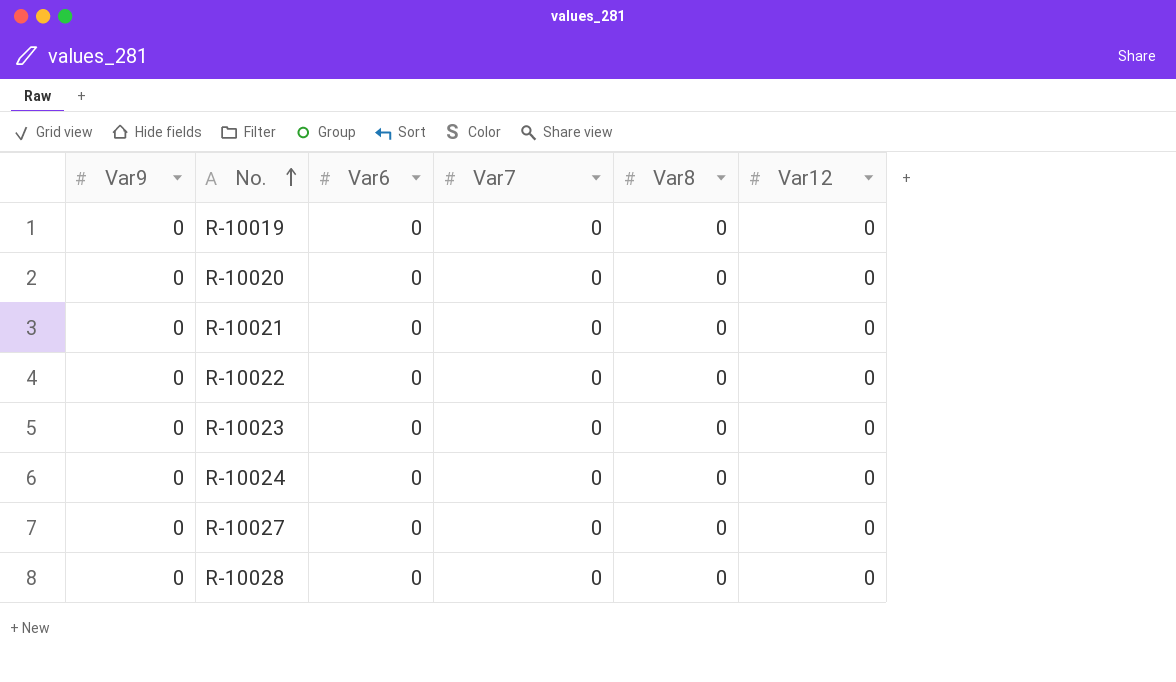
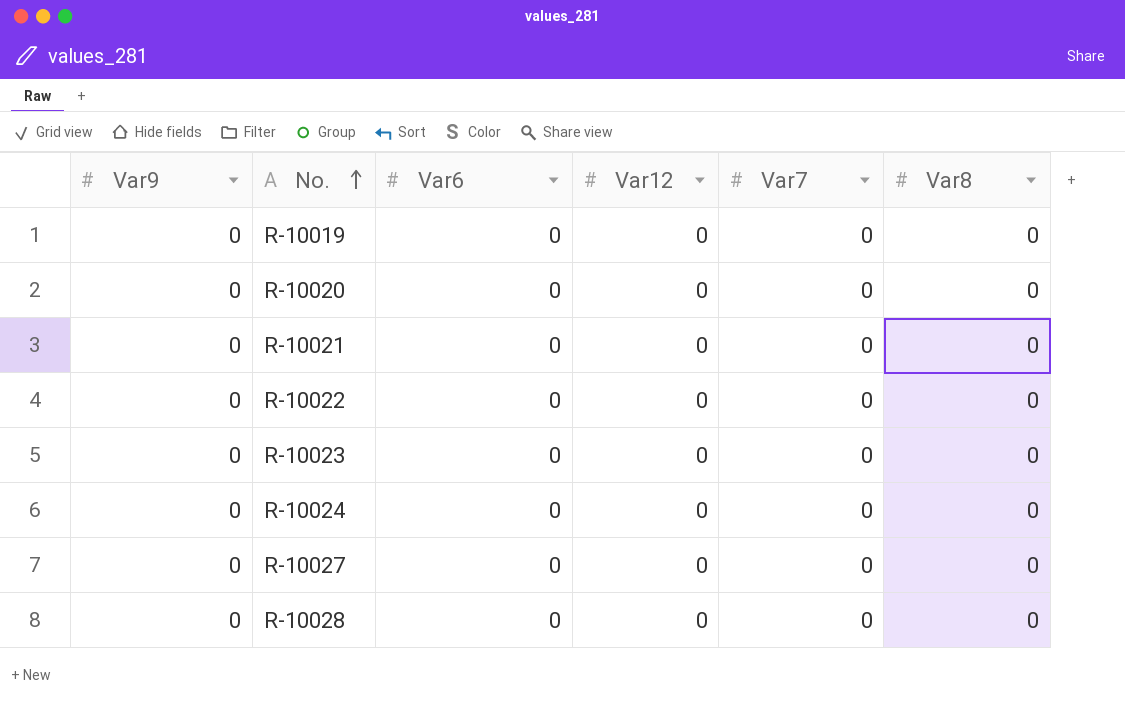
column Var12 | position: 6 -> 4

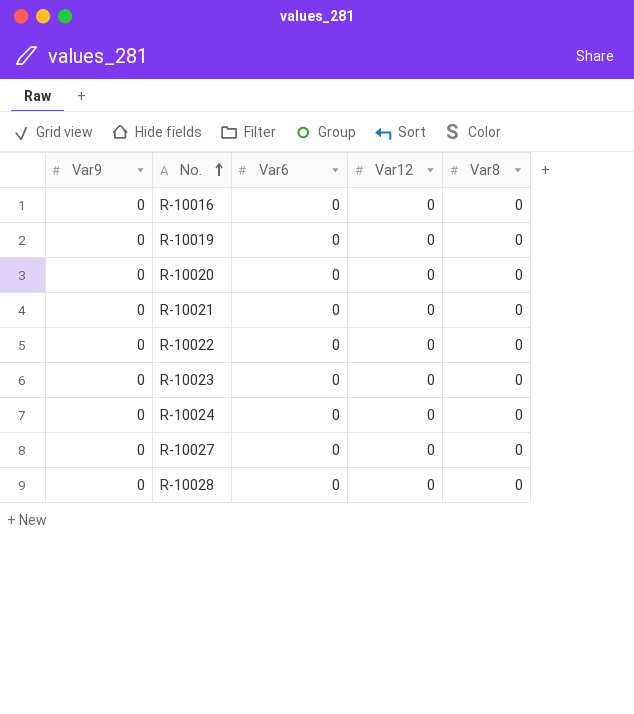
column Var7 | position: 5 -> none
row R-10016: none -> 0 | 0 | 0 | 0

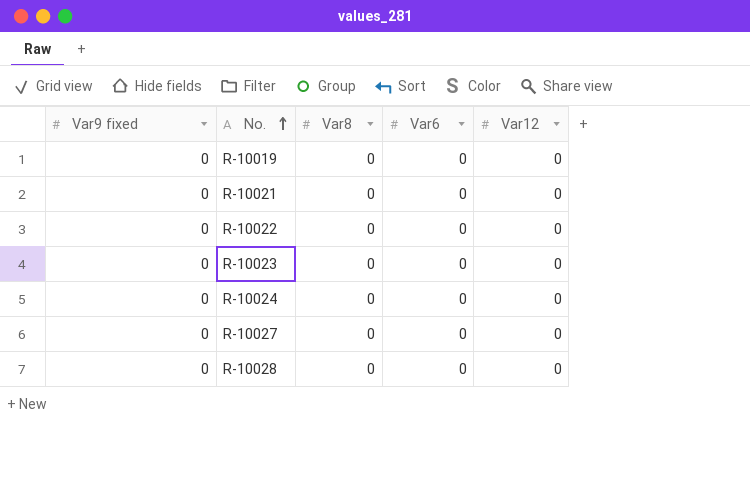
column name: Var9 -> Var9 fixed
column Var8 | position: 5 -> 3
row R-10016: 0 | 0 | 0 | 0 -> none
row R-10020: 0 | 0 | 0 | 0 -> none

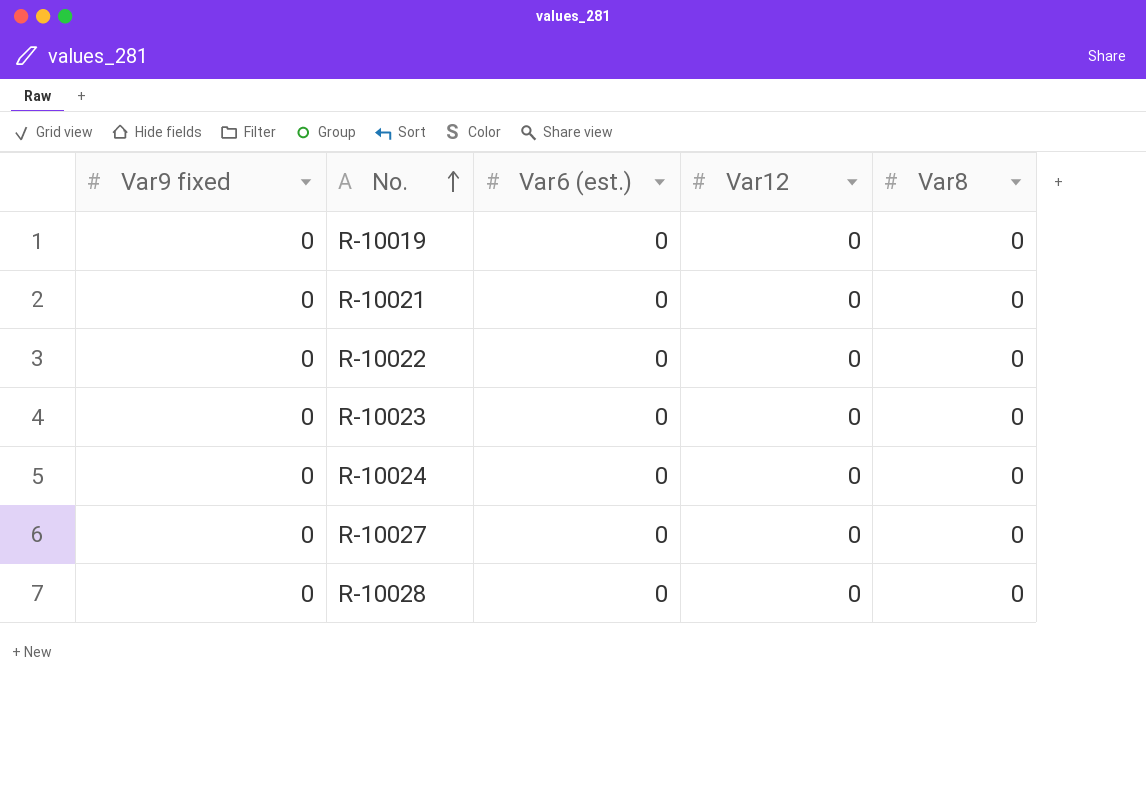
column name: Var6 -> Var6 (est.)
column Var8 | position: 3 -> 5

